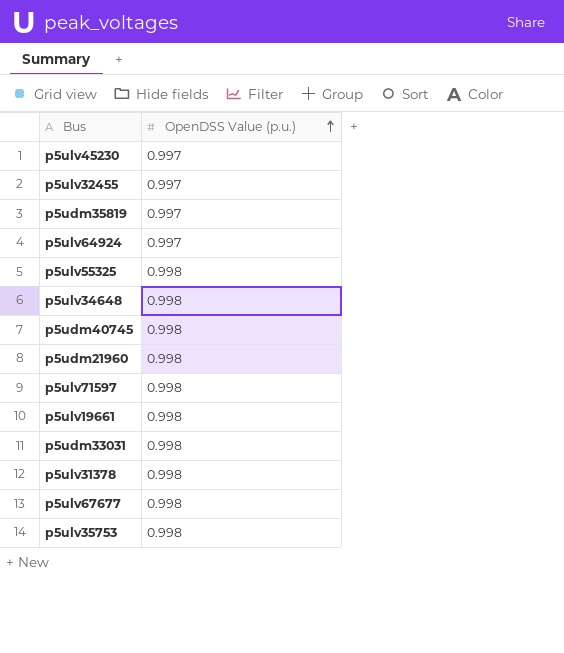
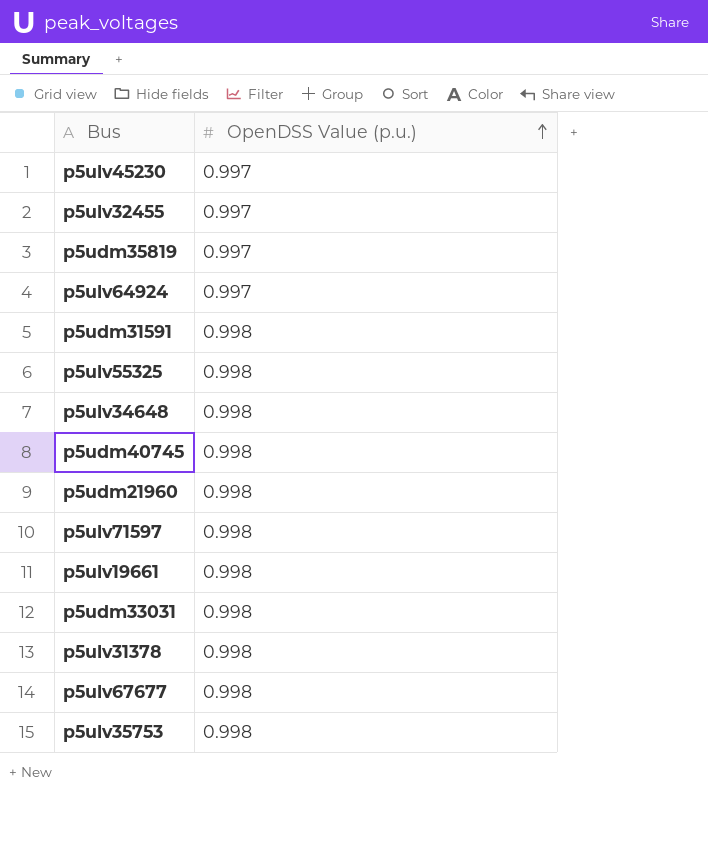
row p5udm31591: none -> 0.998

